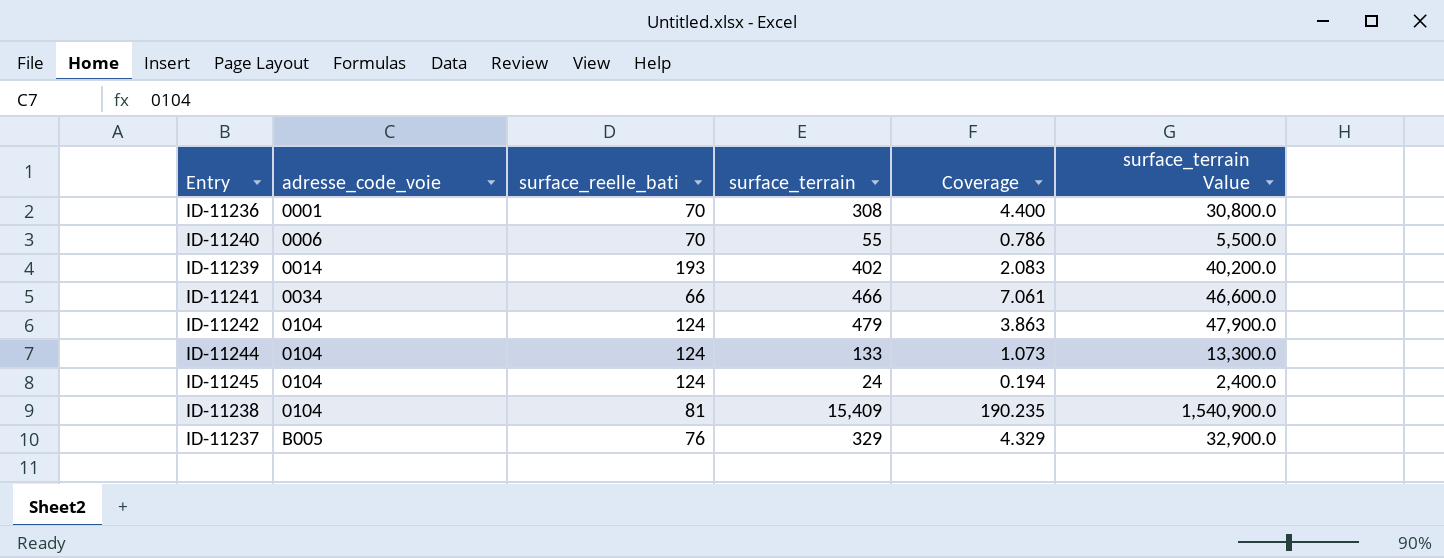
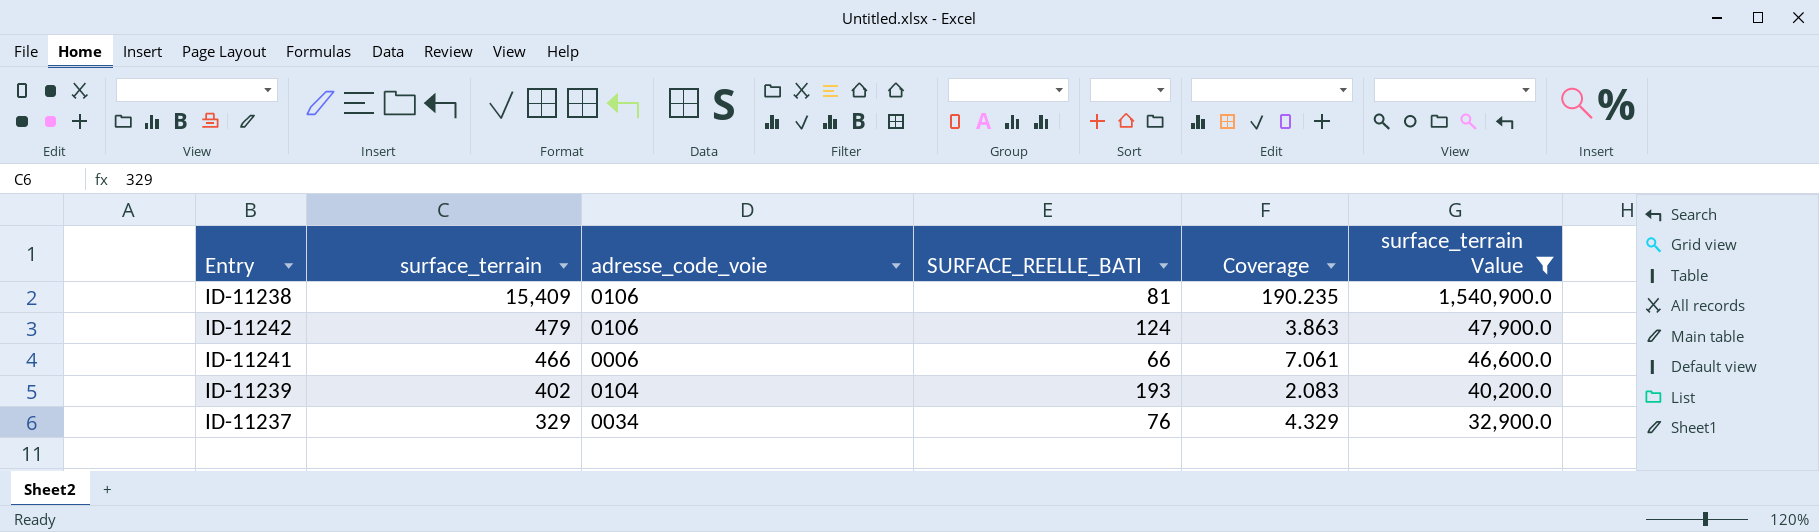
filter: none -> surface_terrain Value >= 32,900.0
row order: adresse_code_voie ascending -> surface_terrain descending
column surface_terrain | position: 4 -> 2
column name: surface_reelle_bati -> SURFACE_REELLE_BATI
ID-11238 | adresse_code_voie: 0104 -> 0106
ID-11242 | adresse_code_voie: 0104 -> 0106
ID-11241 | adresse_code_voie: 0034 -> 0006
ID-11239 | adresse_code_voie: 0014 -> 0104
ID-11237 | adresse_code_voie: B005 -> 0034

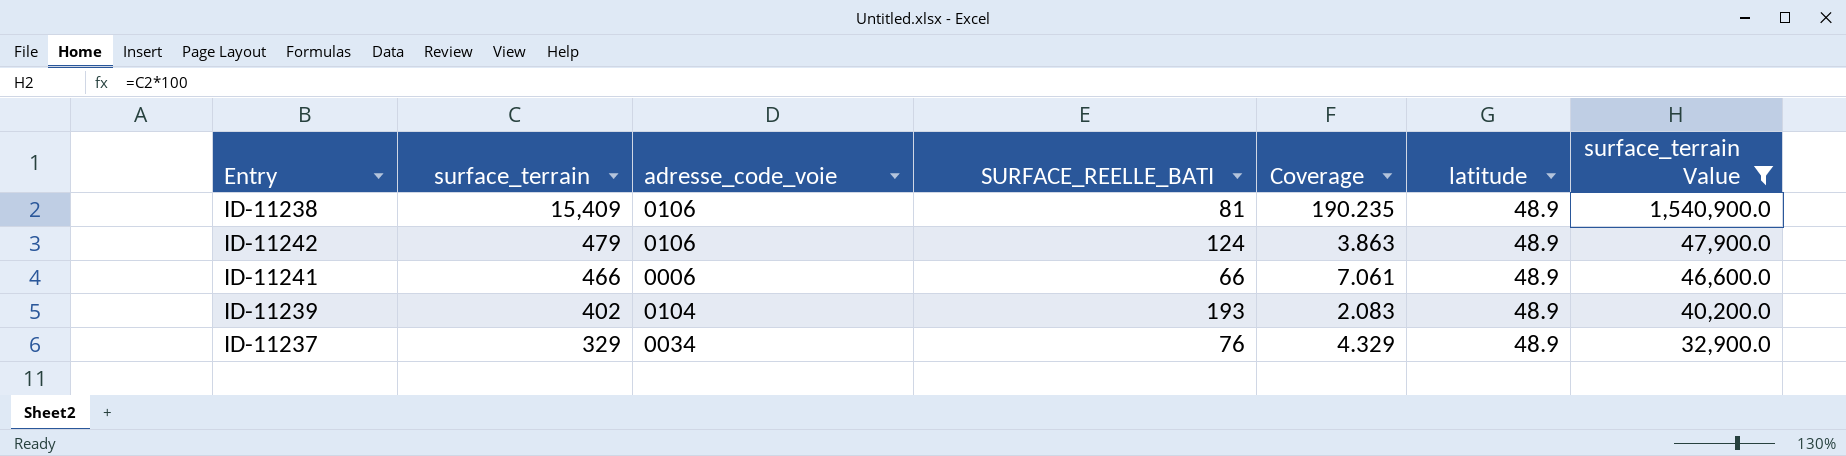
column latitude | position: none -> 6

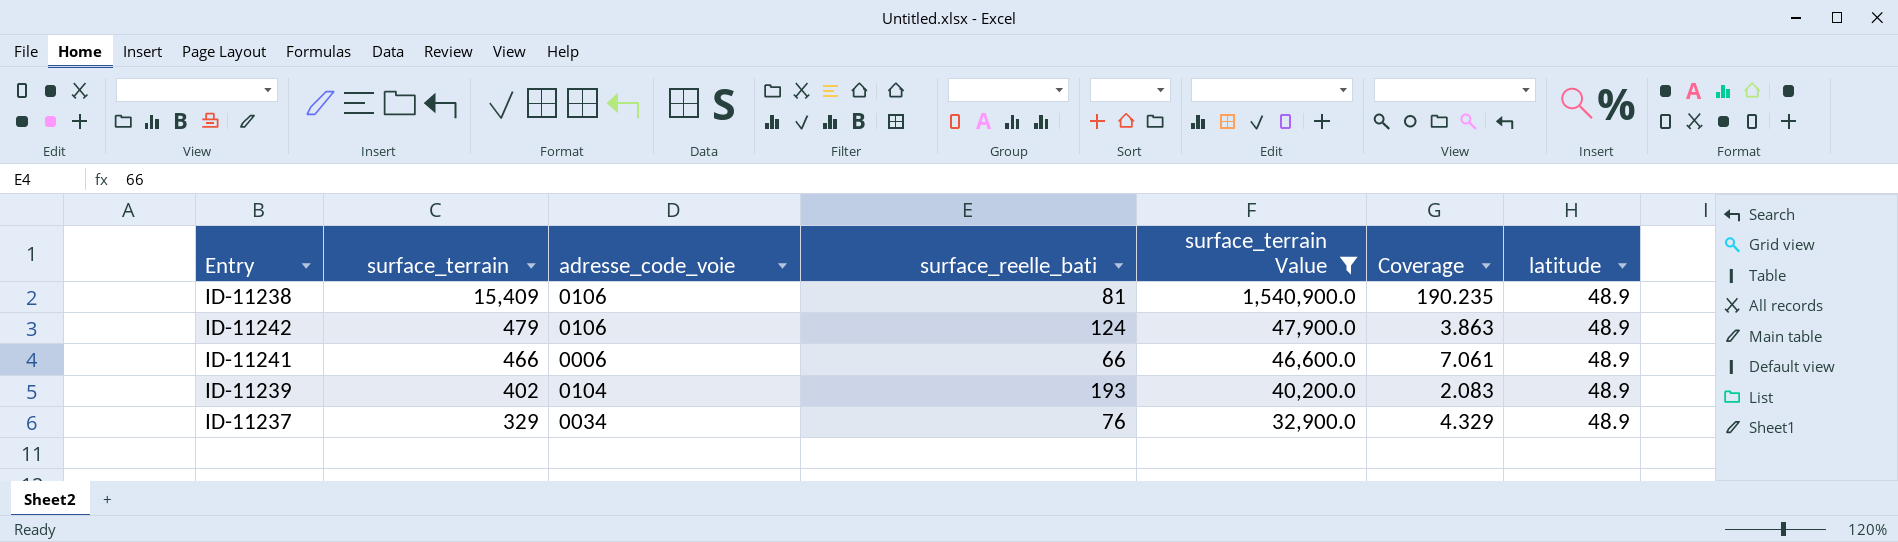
column name: SURFACE_REELLE_BATI -> surface_reelle_bati
column surface_terrain Value | position: 7 -> 5

